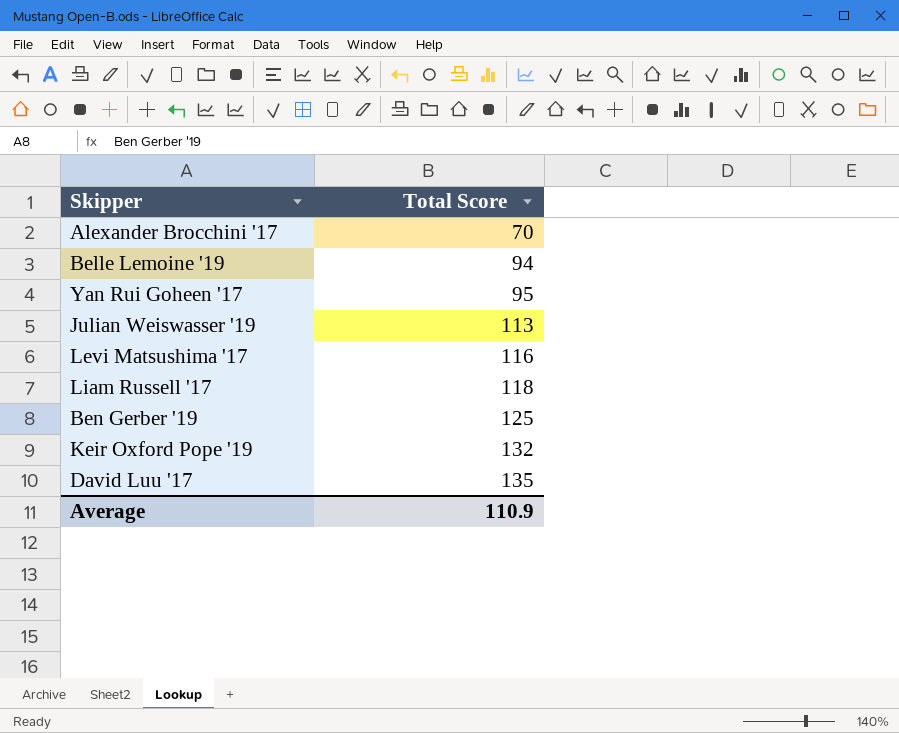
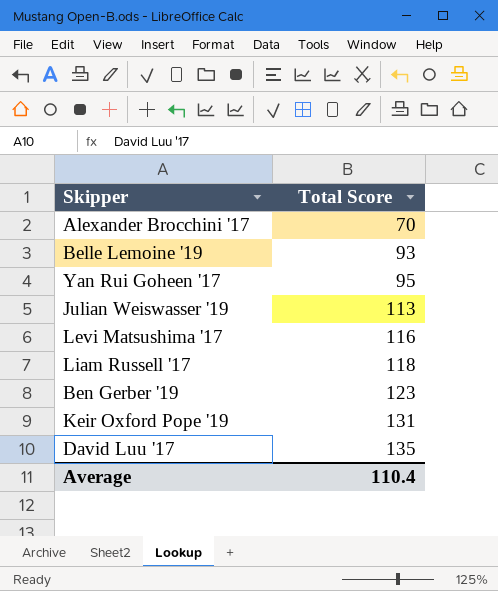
Belle Lemoine '19 | Total Score: 94 -> 93
Ben Gerber '19 | Total Score: 125 -> 123
Keir Oxford Pope '19 | Total Score: 132 -> 131
Average | Total Score: 110.9 -> 110.4

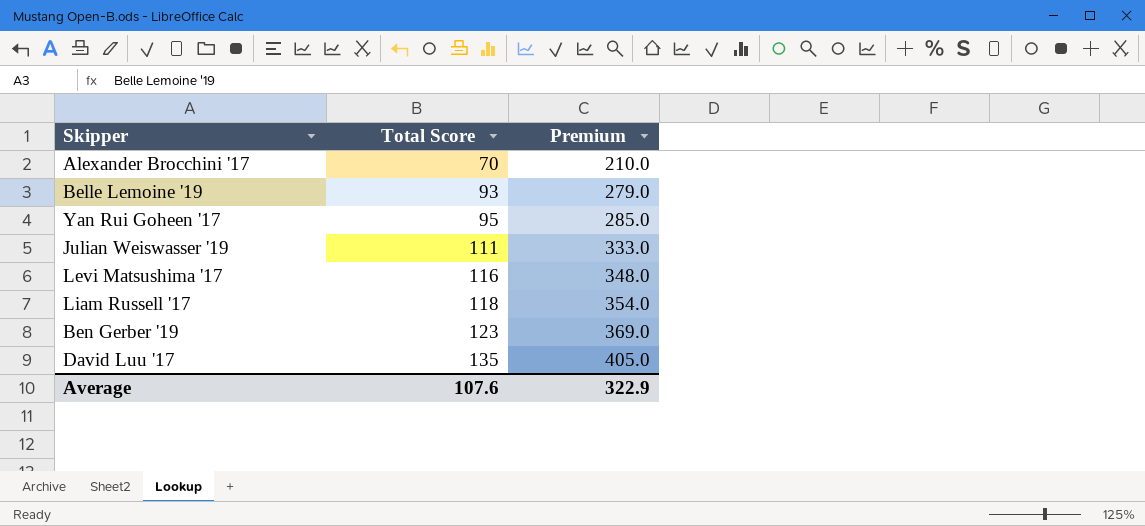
column Premium | formula: none -> [Total Score] * 3
row Keir Oxford Pope '19: 131 -> none
Julian Weiswasser '19 | Total Score: 113 -> 111
Average | Total Score: 110.4 -> 107.6

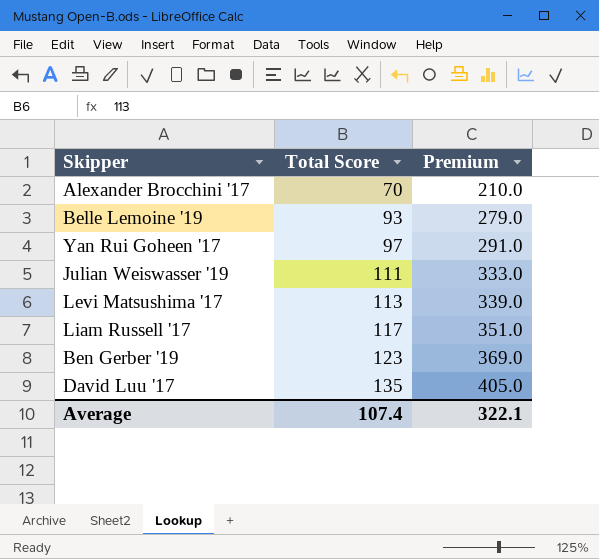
Yan Rui Goheen '17 | Total Score: 95 -> 97
Yan Rui Goheen '17 | Premium: 285.0 -> 291.0
Levi Matsushima '17 | Total Score: 116 -> 113
Levi Matsushima '17 | Premium: 348.0 -> 339.0
Liam Russell '17 | Total Score: 118 -> 117
Liam Russell '17 | Premium: 354.0 -> 351.0
Average | Total Score: 107.6 -> 107.4
Average | Premium: 322.9 -> 322.1

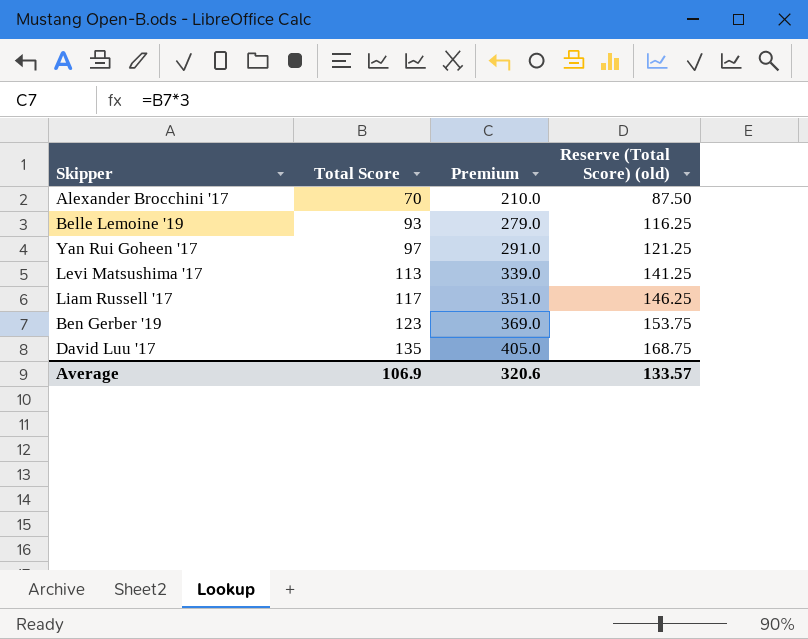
column Reserve (Total Score) (old) | formula: none -> [Total Score] * 1.25
row Julian Weiswasser '19: 111 | 333.0 -> none
Average | Total Score: 107.4 -> 106.9
Average | Premium: 322.1 -> 320.6

